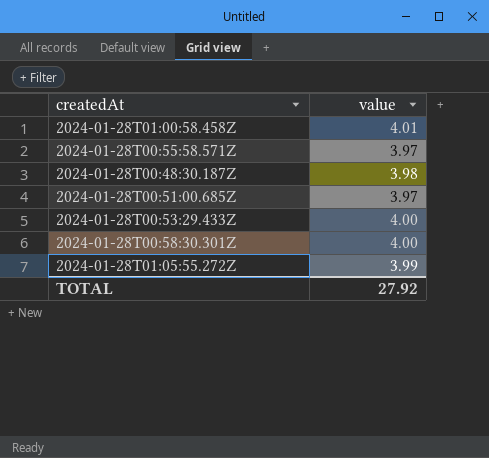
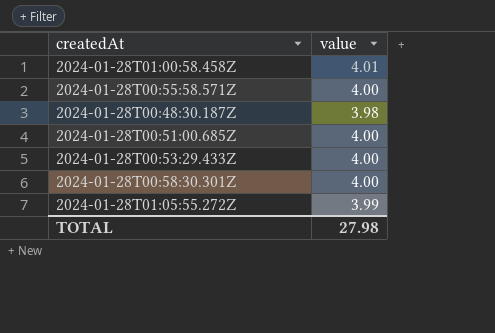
2024-01-28T00:55:58.571Z | value: 3.97 -> 4.00
2024-01-28T00:51:00.685Z | value: 3.97 -> 4.00
TOTAL | value: 27.92 -> 27.98

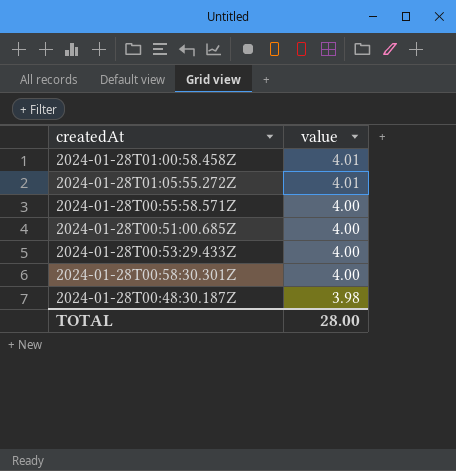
row order: none -> value descending
2024-01-28T01:05:55.272Z | value: 3.99 -> 4.01
TOTAL | value: 27.98 -> 28.00

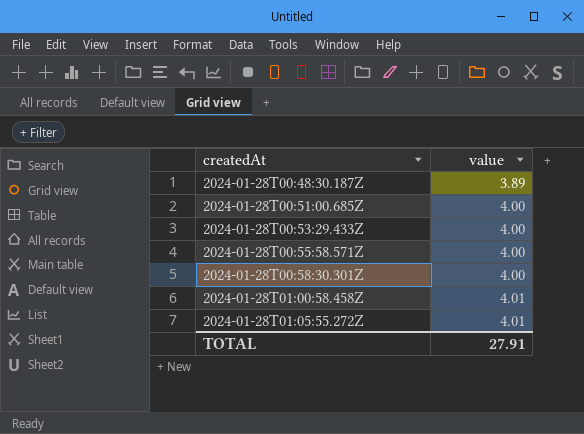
row order: value descending -> createdAt ascending
2024-01-28T00:48:30.187Z | value: 3.98 -> 3.89
TOTAL | value: 28.00 -> 27.91

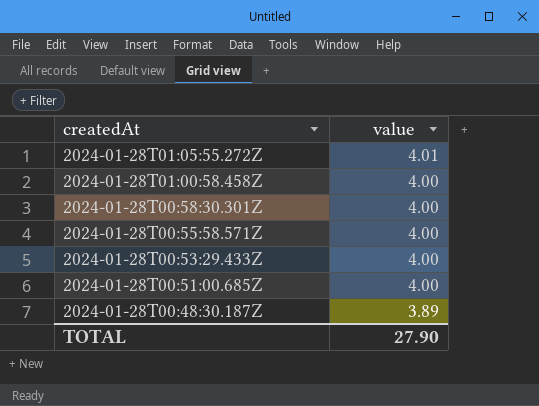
row order: createdAt ascending -> createdAt descending
2024-01-28T01:00:58.458Z | value: 4.01 -> 4.00
TOTAL | value: 27.91 -> 27.90

